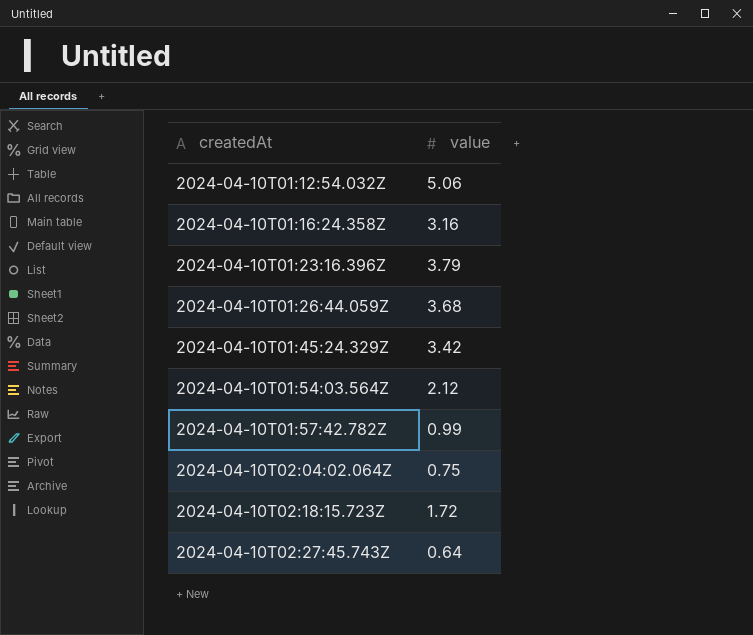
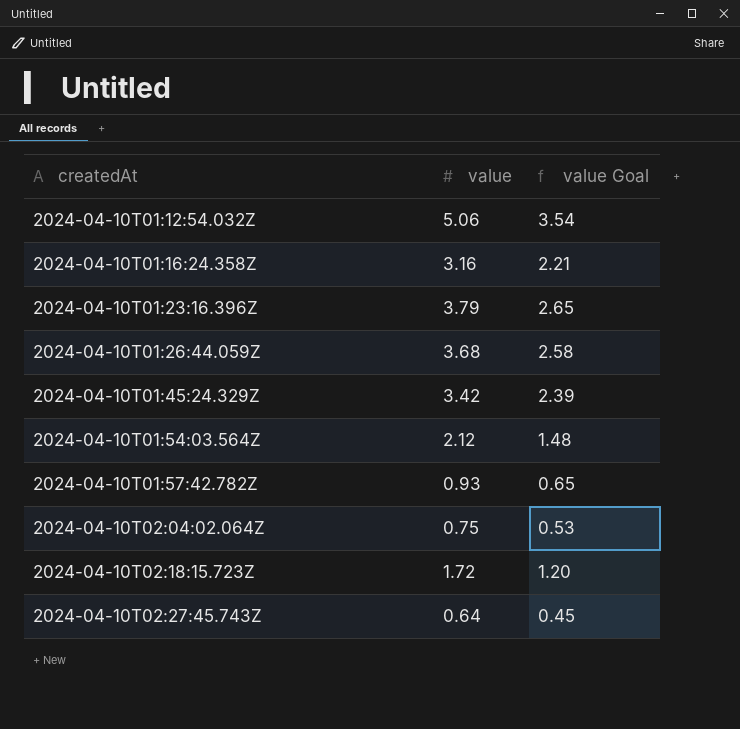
column value Goal | formula: none -> [value] * 0.7
2024-04-10T01:57:42.782Z | value: 0.99 -> 0.93

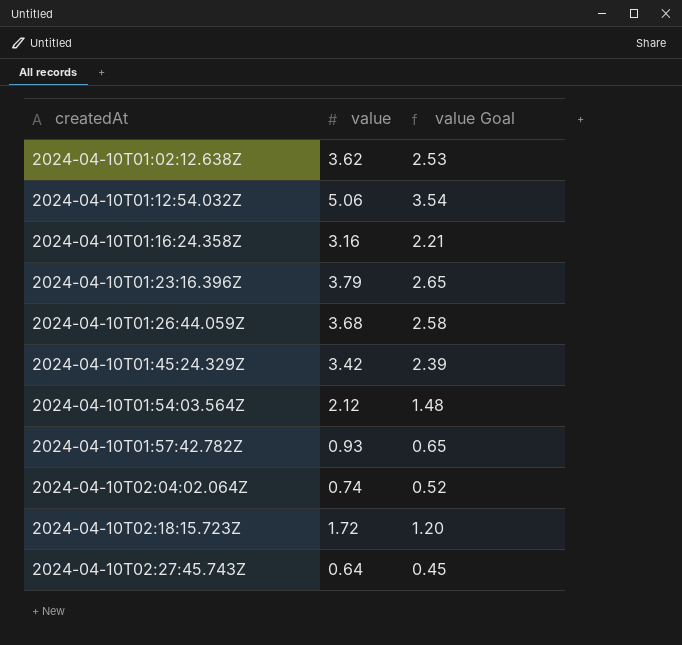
row 2024-04-10T01:02:12.638Z: none -> 3.62 | 2.53
2024-04-10T02:04:02.064Z | value: 0.75 -> 0.74
2024-04-10T02:04:02.064Z | value Goal: 0.53 -> 0.52

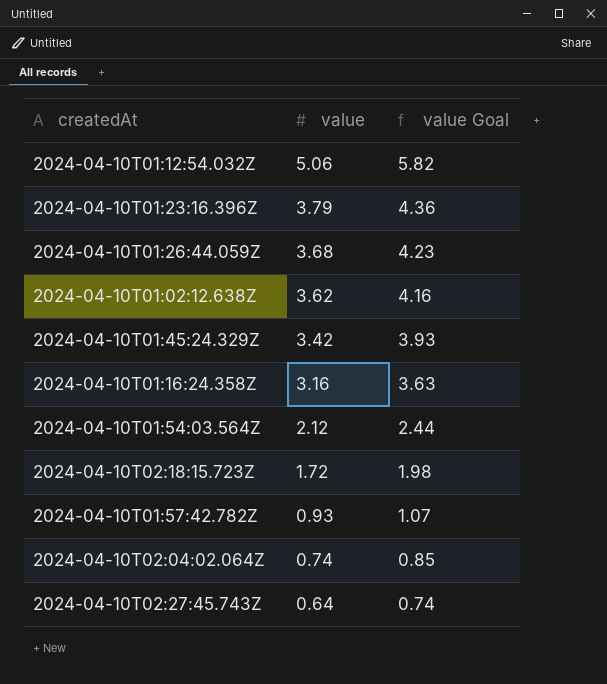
row order: createdAt ascending -> value descending
column value Goal | formula: [value] * 0.7 -> [value] * 1.15

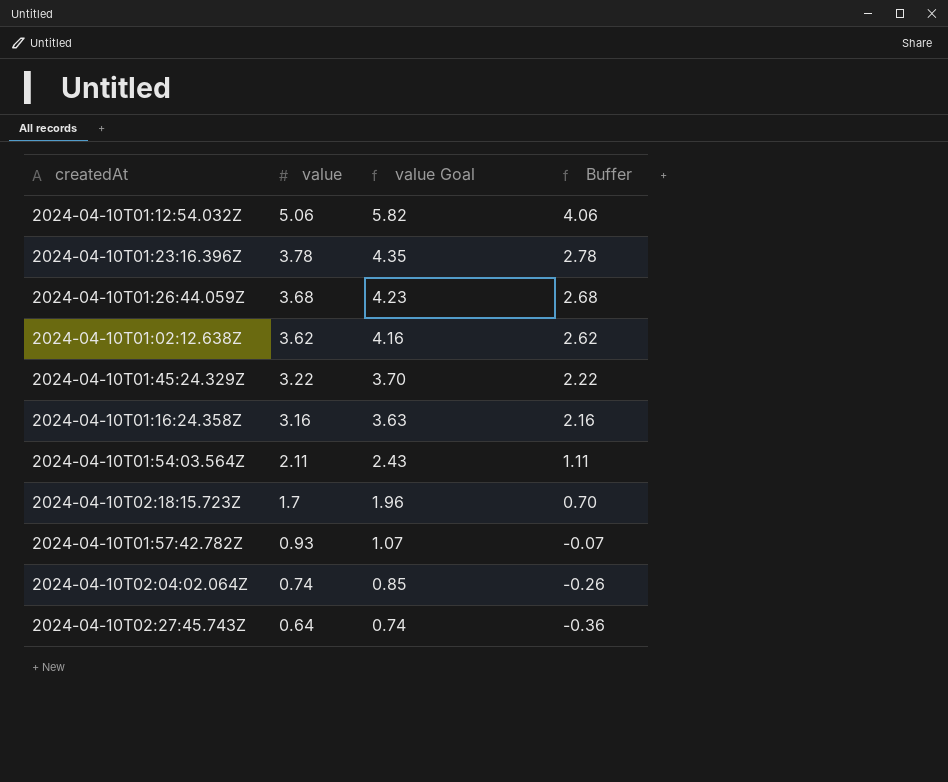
column Buffer | formula: none -> [value] - 1
2024-04-10T01:23:16.396Z | value: 3.79 -> 3.78
2024-04-10T01:23:16.396Z | value Goal: 4.36 -> 4.35
2024-04-10T01:45:24.329Z | value: 3.42 -> 3.22
2024-04-10T01:45:24.329Z | value Goal: 3.93 -> 3.70
2024-04-10T01:54:03.564Z | value: 2.12 -> 2.11
2024-04-10T01:54:03.564Z | value Goal: 2.44 -> 2.43
2024-04-10T02:18:15.723Z | value: 1.72 -> 1.7
2024-04-10T02:18:15.723Z | value Goal: 1.98 -> 1.96

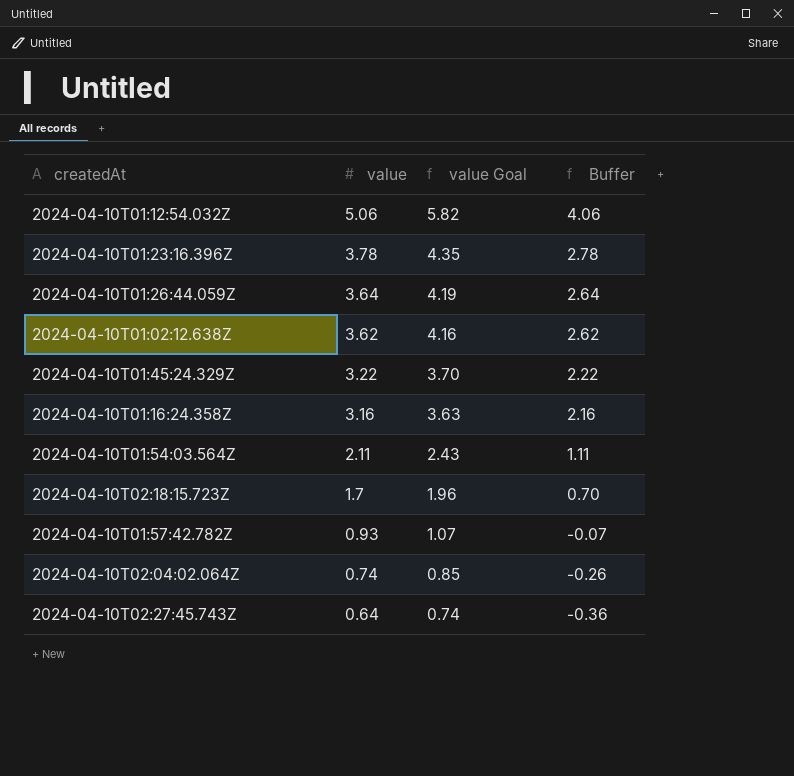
2024-04-10T01:26:44.059Z | value: 3.68 -> 3.64
2024-04-10T01:26:44.059Z | value Goal: 4.23 -> 4.19
2024-04-10T01:26:44.059Z | Buffer: 2.68 -> 2.64

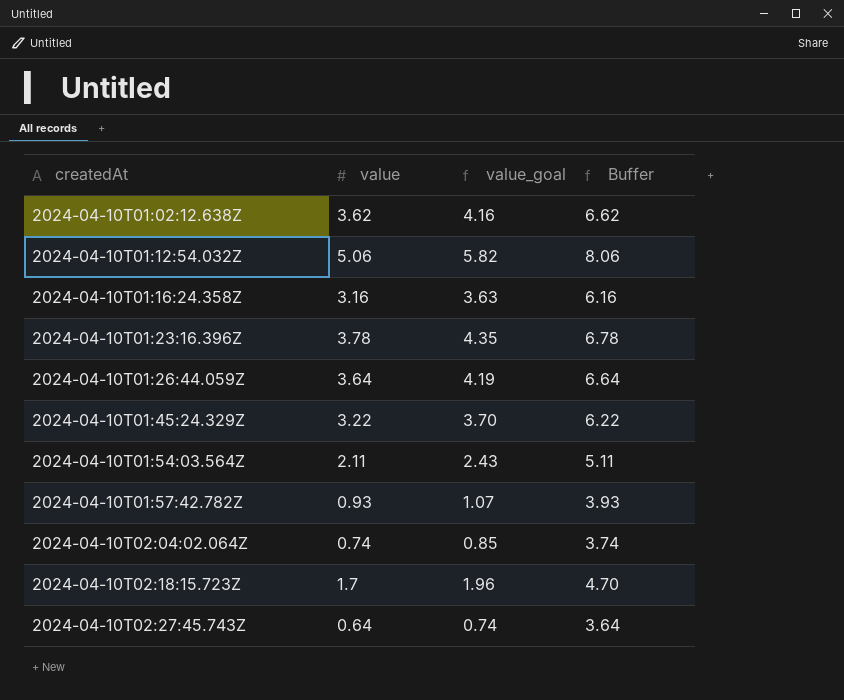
row order: value descending -> createdAt ascending
column name: value Goal -> value_goal
column Buffer | formula: [value] - 1 -> [value] + 3

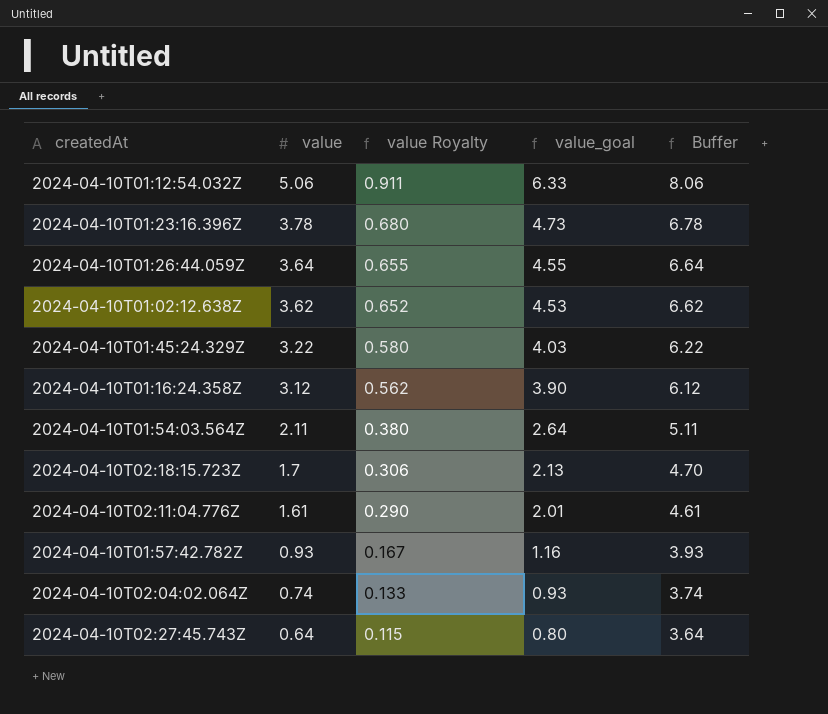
row order: createdAt ascending -> value descending
column value Royalty | formula: none -> [value] * 0.18
column value_goal | formula: [value] * 1.15 -> [value] * 1.25
2024-04-10T01:16:24.358Z | value: 3.16 -> 3.12
2024-04-10T01:16:24.358Z | Buffer: 6.16 -> 6.12
row 2024-04-10T02:11:04.776Z: none -> 1.61 | 0.290 | 2.01 | 4.61

